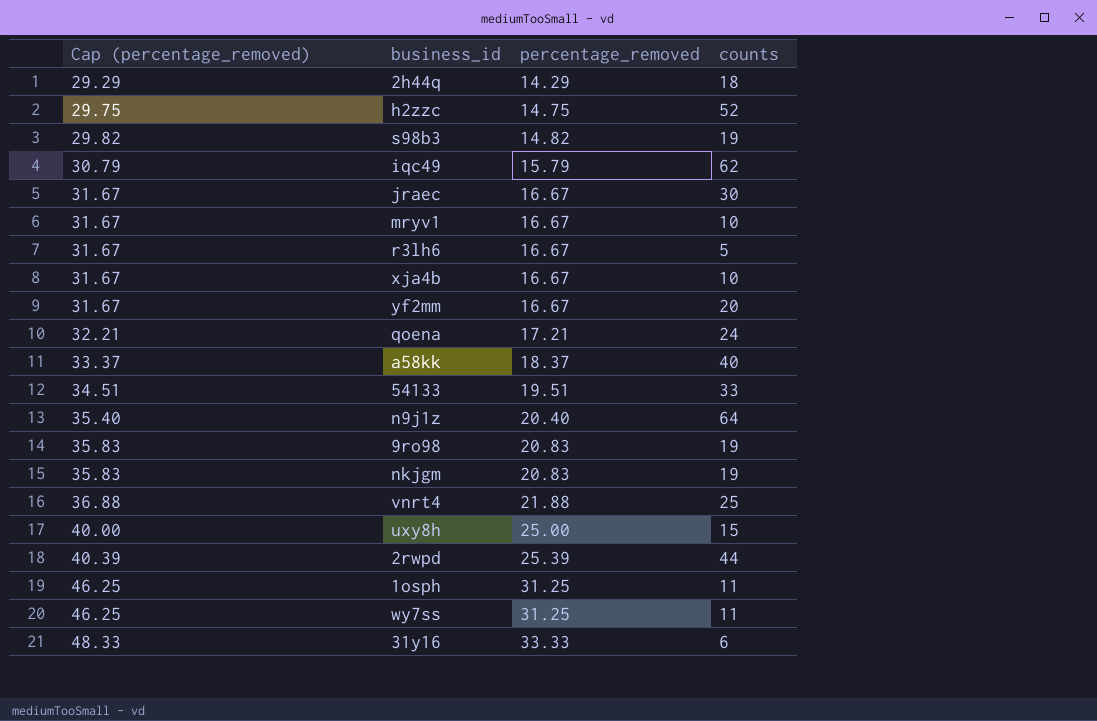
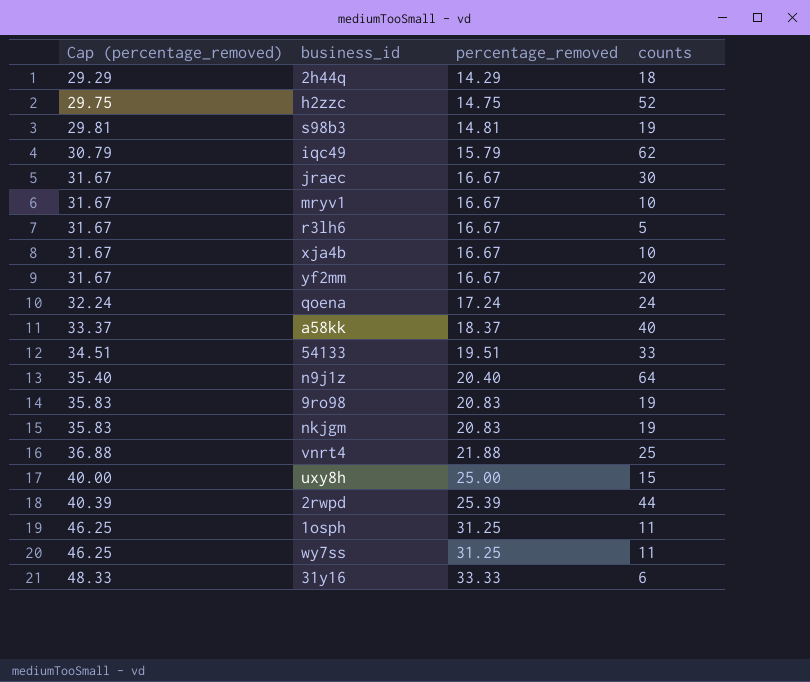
s98b3 | Cap (percentage_removed): 29.82 -> 29.81
s98b3 | percentage_removed: 14.82 -> 14.81
qoena | Cap (percentage_removed): 32.21 -> 32.24
qoena | percentage_removed: 17.21 -> 17.24

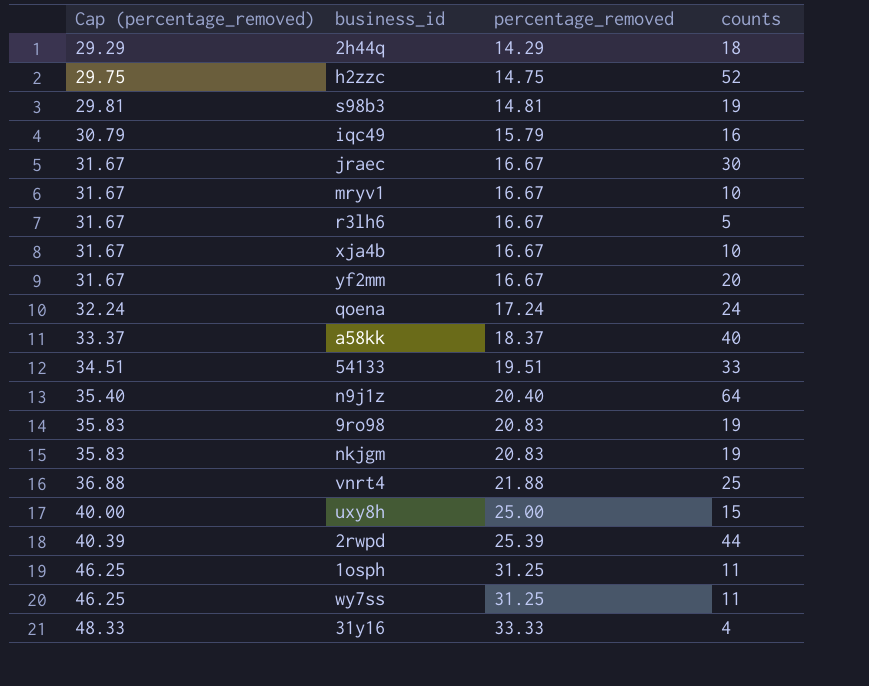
iqc49 | counts: 62 -> 16
31y16 | counts: 6 -> 4

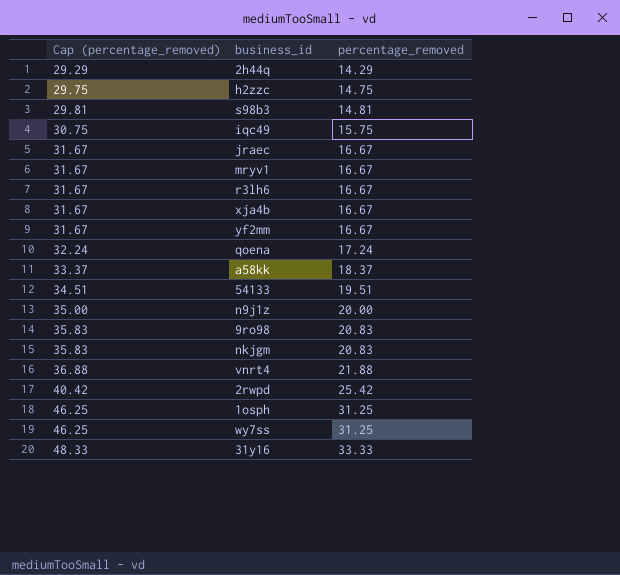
column counts | position: 4 -> none
row uxy8h: 40.00 | 25.00 | 15 -> none
iqc49 | Cap (percentage_removed): 30.79 -> 30.75
iqc49 | percentage_removed: 15.79 -> 15.75
n9j1z | Cap (percentage_removed): 35.40 -> 35.00
n9j1z | percentage_removed: 20.40 -> 20.00
2rwpd | Cap (percentage_removed): 40.39 -> 40.42
2rwpd | percentage_removed: 25.39 -> 25.42

